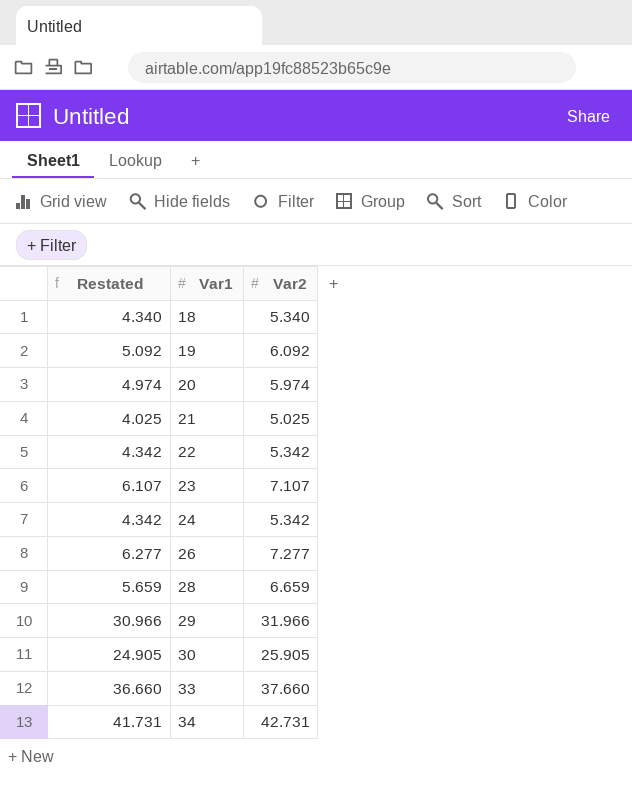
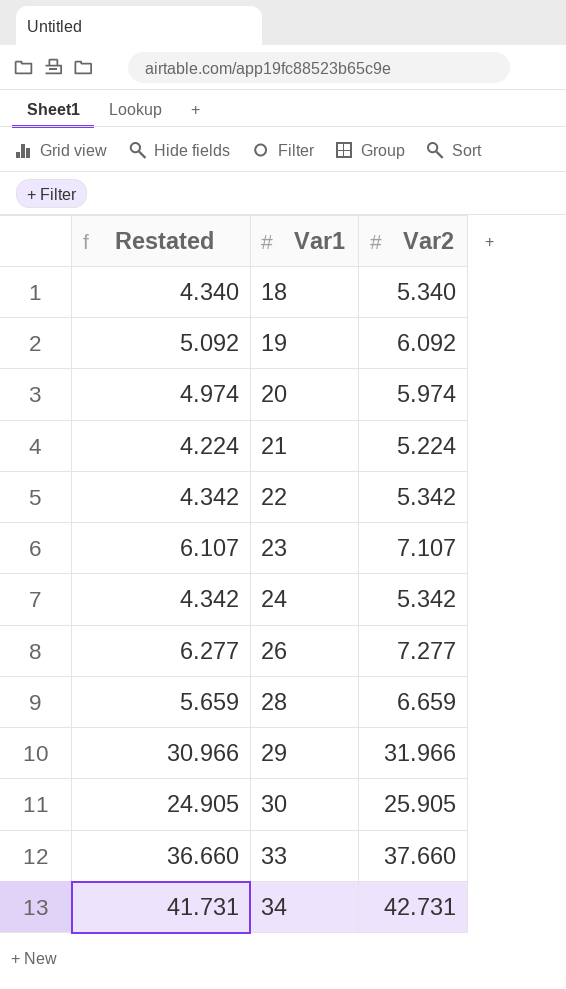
21 | Restated: 4.025 -> 4.224
21 | Var2: 5.025 -> 5.224

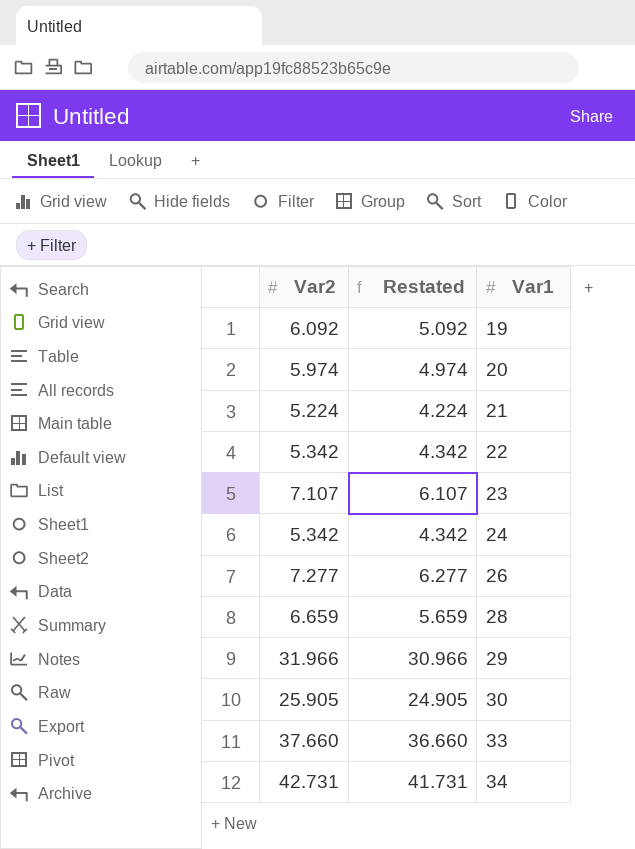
column Var2 | position: 3 -> 1
row 18: 4.340 | 5.340 -> none

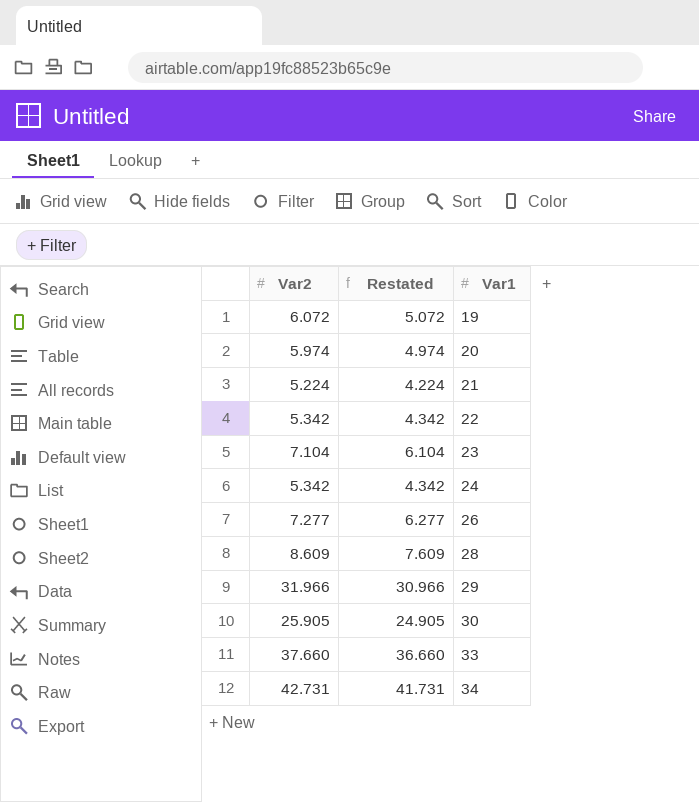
19 | Var2: 6.092 -> 6.072
19 | Restated: 5.092 -> 5.072
23 | Var2: 7.107 -> 7.104
23 | Restated: 6.107 -> 6.104
28 | Var2: 6.659 -> 8.609
28 | Restated: 5.659 -> 7.609

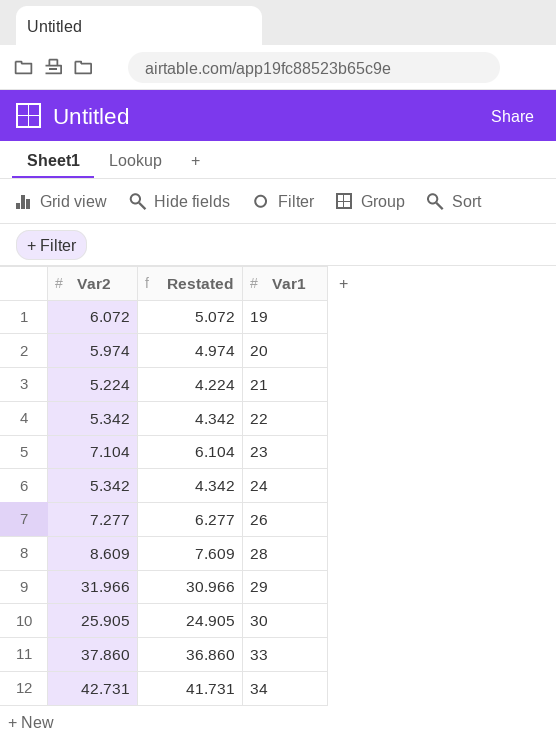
33 | Var2: 37.660 -> 37.860
33 | Restated: 36.660 -> 36.860

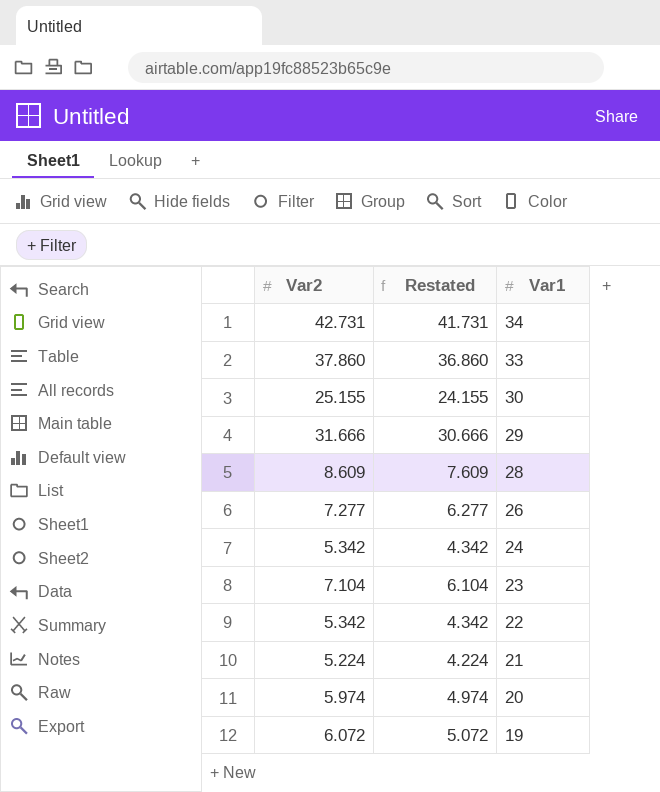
row order: Var1 ascending -> Var1 descending
30 | Var2: 25.905 -> 25.155
30 | Restated: 24.905 -> 24.155
29 | Var2: 31.966 -> 31.666
29 | Restated: 30.966 -> 30.666

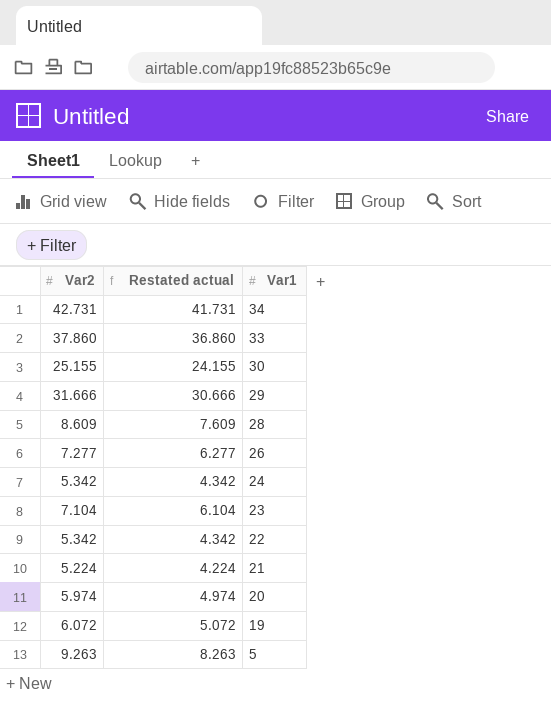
column name: Restated -> Restated actual
row 5: none -> 9.263 | 8.263

